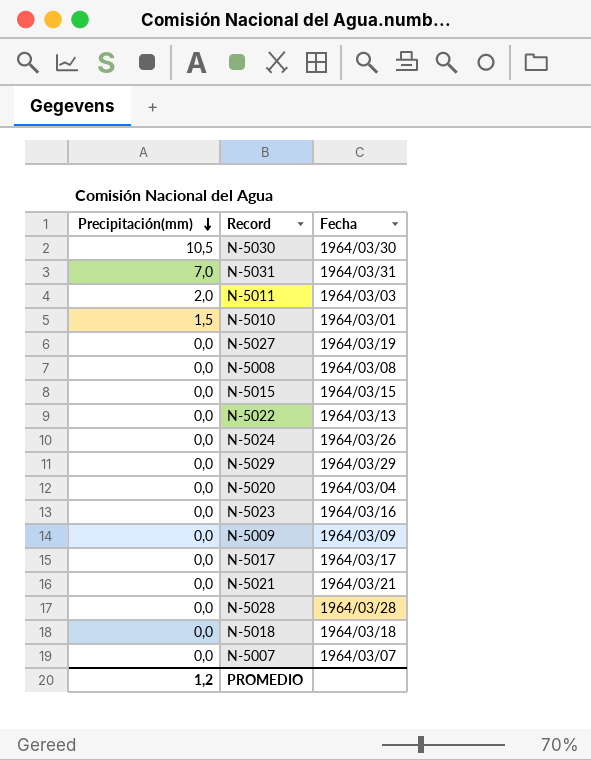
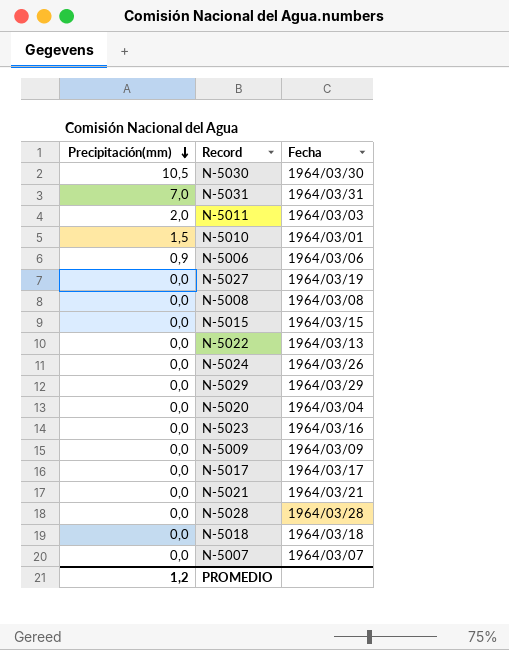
row N-5006: none -> 0,9 | 1964/03/06

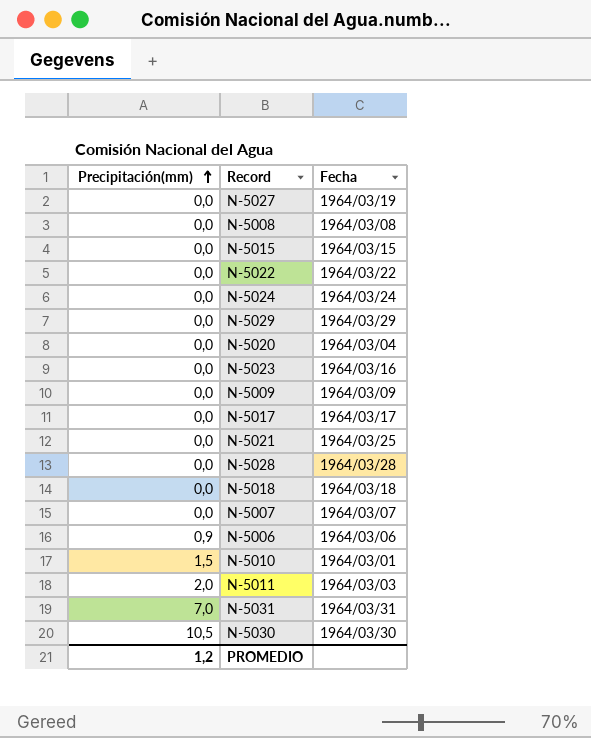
row order: Precipitación(mm) descending -> Precipitación(mm) ascending
N-5022 | Fecha: 1964/03/13 -> 1964/03/22
N-5024 | Fecha: 1964/03/26 -> 1964/03/24
N-5021 | Fecha: 1964/03/21 -> 1964/03/25

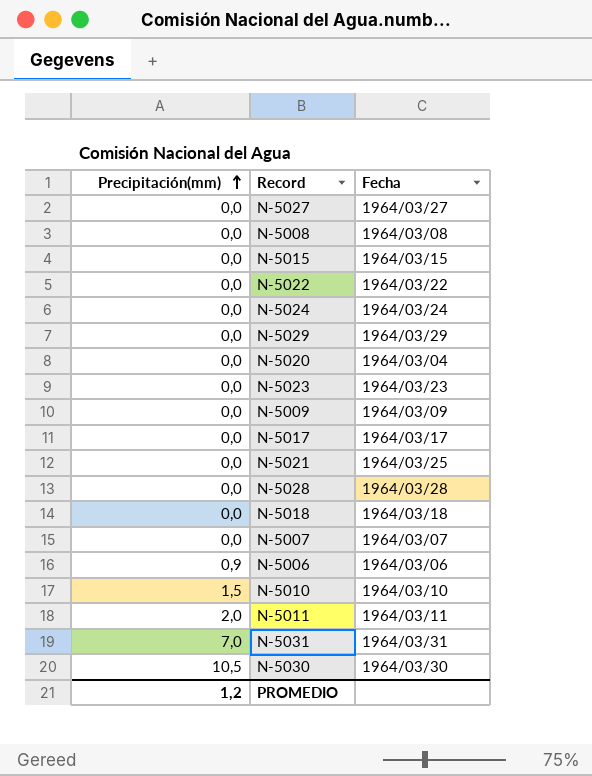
N-5027 | Fecha: 1964/03/19 -> 1964/03/27
N-5023 | Fecha: 1964/03/16 -> 1964/03/23
N-5010 | Fecha: 1964/03/01 -> 1964/03/10
N-5011 | Fecha: 1964/03/03 -> 1964/03/11

